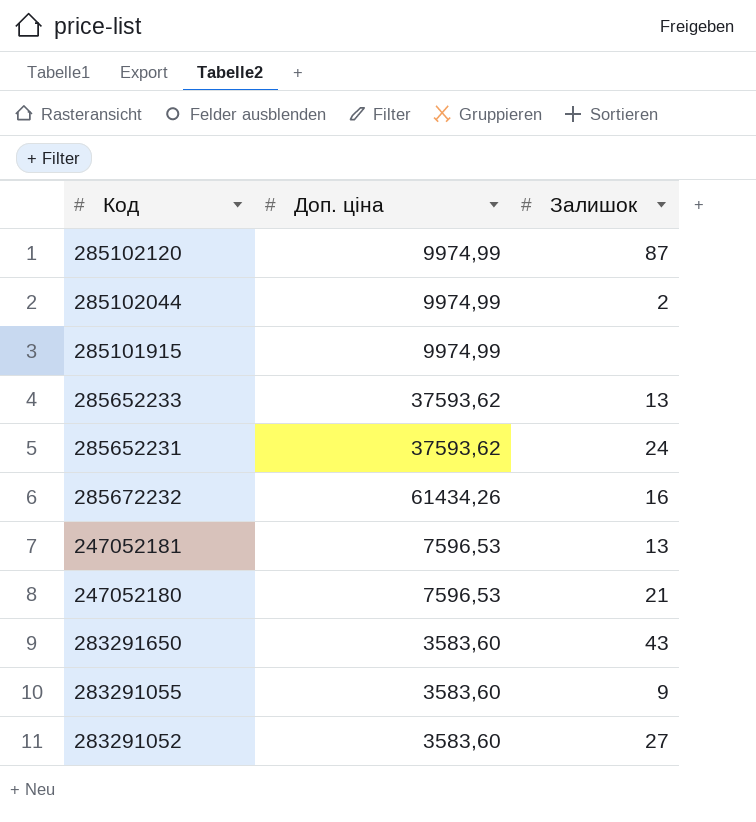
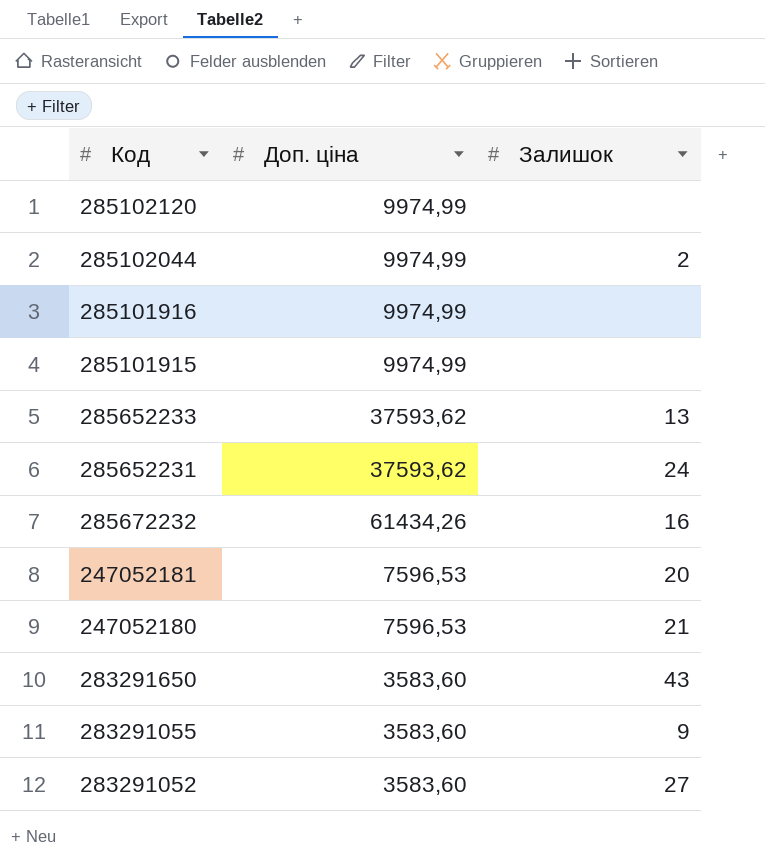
285102120 | Залишок: 87 -> none
row 285101916: none -> 9974,99 | none
247052181 | Залишок: 13 -> 20

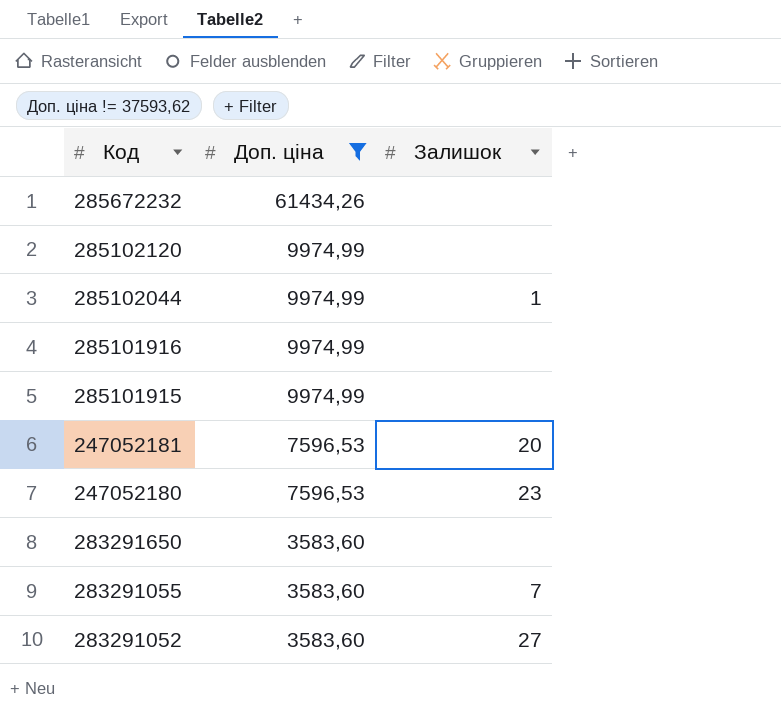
filter: none -> Доп. ціна != 37593,62
row order: none -> Доп. ціна descending
285672232 | Залишок: 16 -> none
285102044 | Залишок: 2 -> 1
247052180 | Залишок: 21 -> 23
283291650 | Залишок: 43 -> none
283291055 | Залишок: 9 -> 7

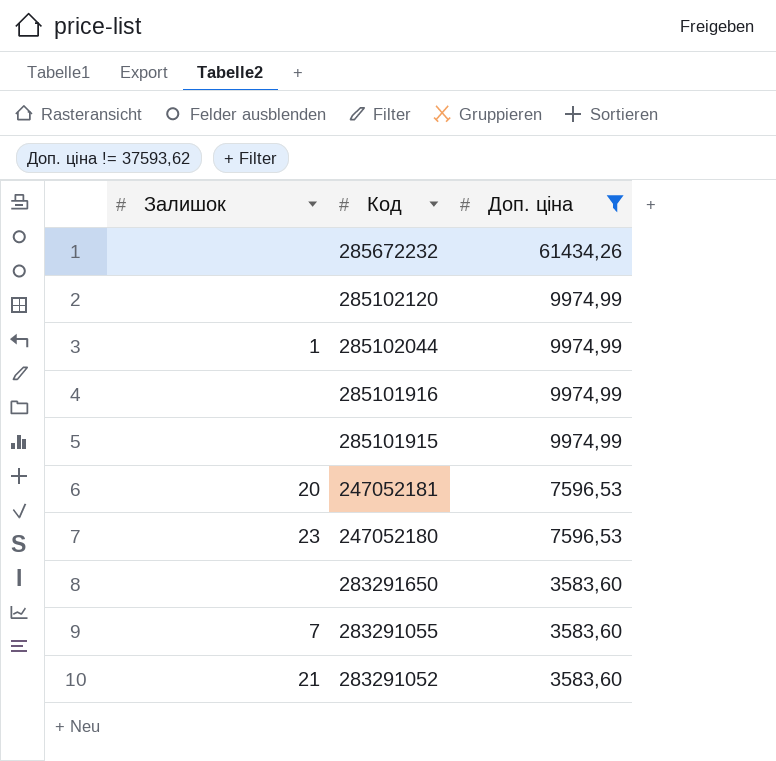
column Залишок | position: 3 -> 1
283291052 | Залишок: 27 -> 21

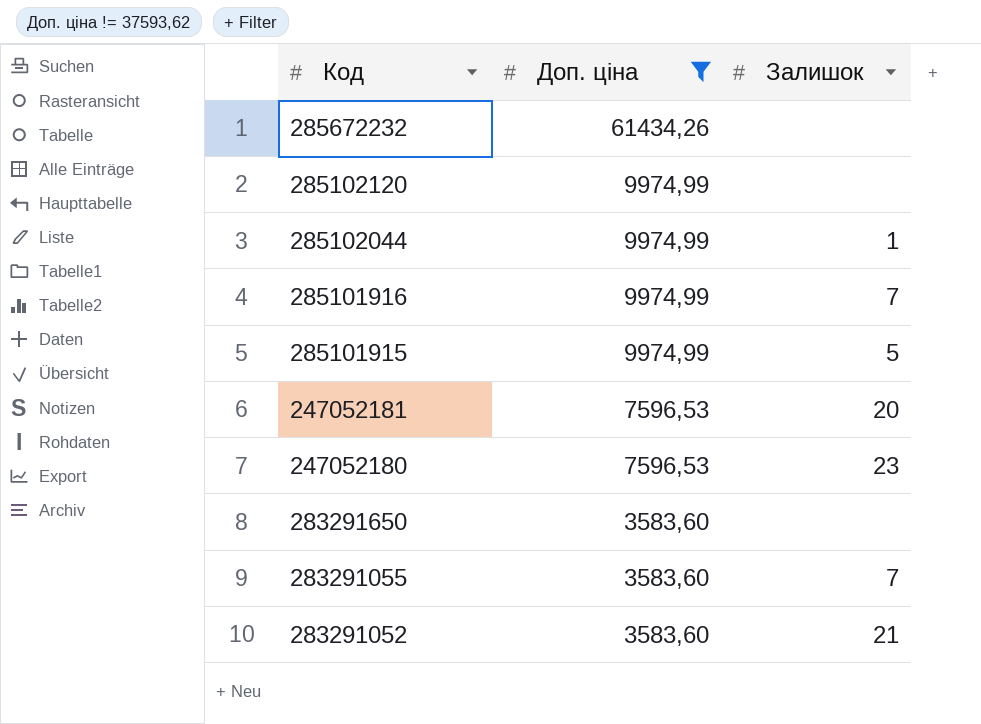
column Залишок | position: 1 -> 3
285101916 | Залишок: none -> 7
285101915 | Залишок: none -> 5

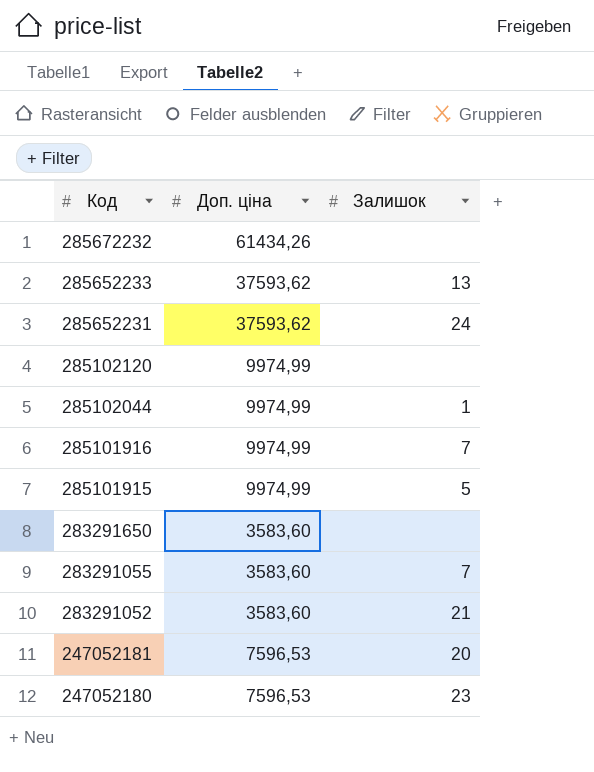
filter: Доп. ціна != 37593,62 -> none
row order: Доп. ціна descending -> Код descending

